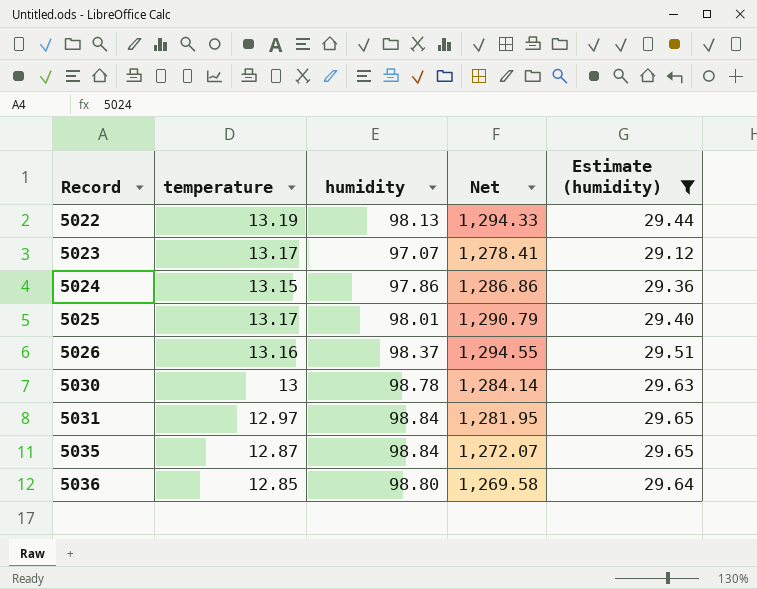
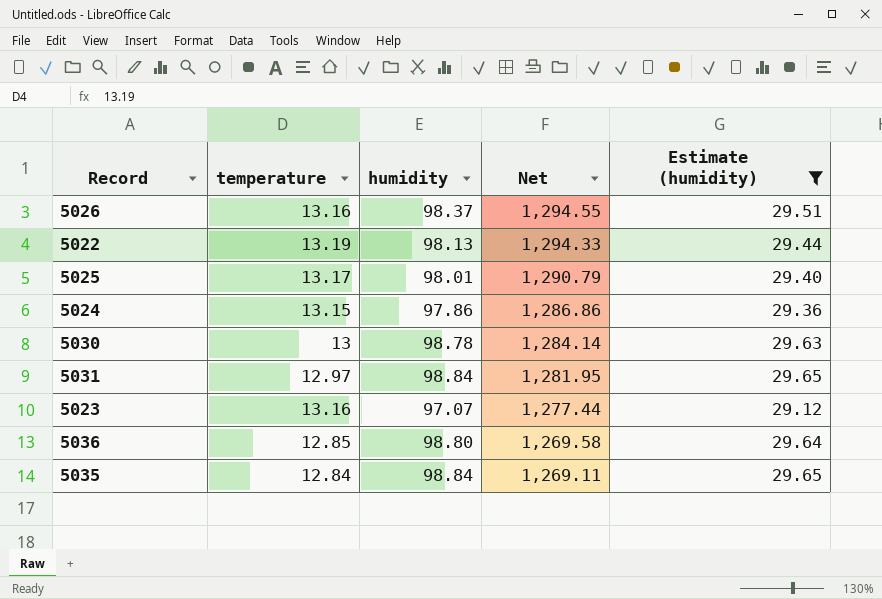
row order: Record ascending -> Net descending
5023 | temperature: 13.17 -> 13.16
5023 | Net: 1,278.41 -> 1,277.44
5035 | temperature: 12.87 -> 12.84
5035 | Net: 1,272.07 -> 1,269.11

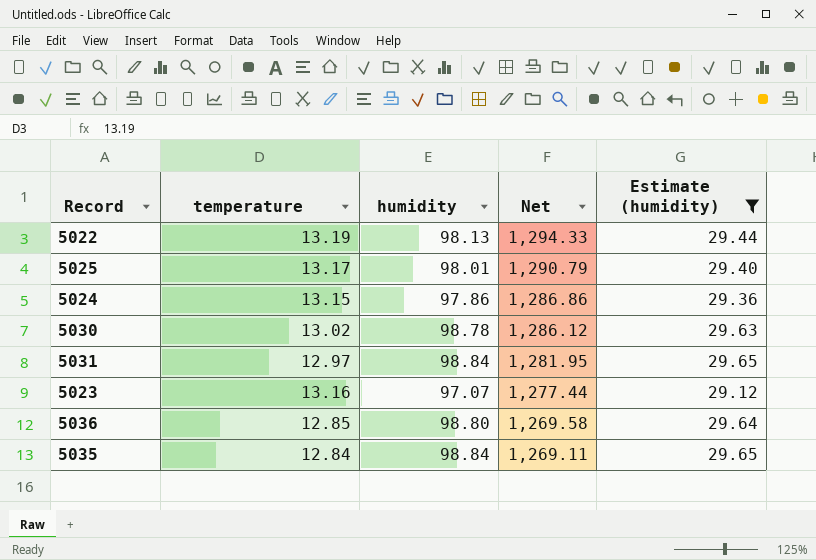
row 5026: 13.16 | 98.37 | 1,294.55 | 29.51 -> none
5030 | temperature: 13 -> 13.02
5030 | Net: 1,284.14 -> 1,286.12

